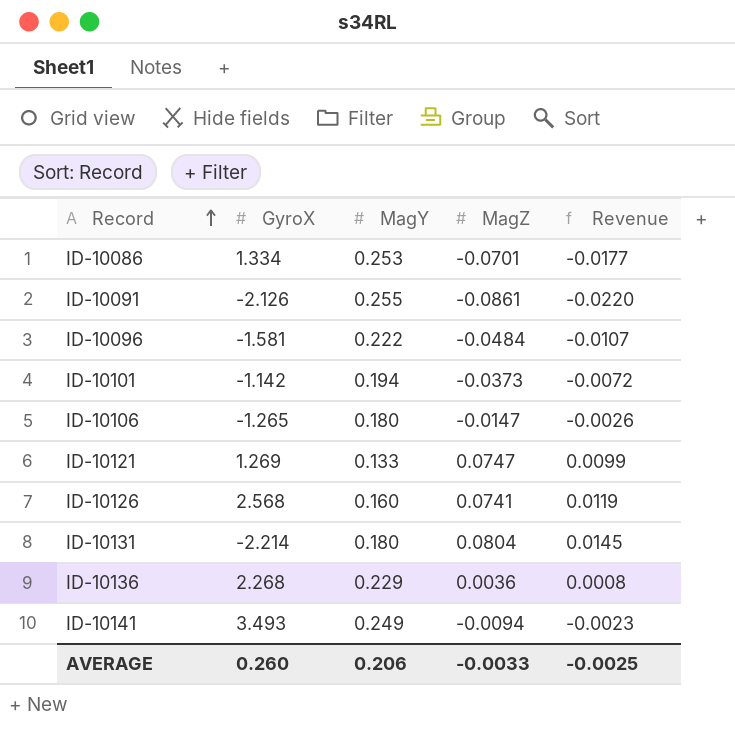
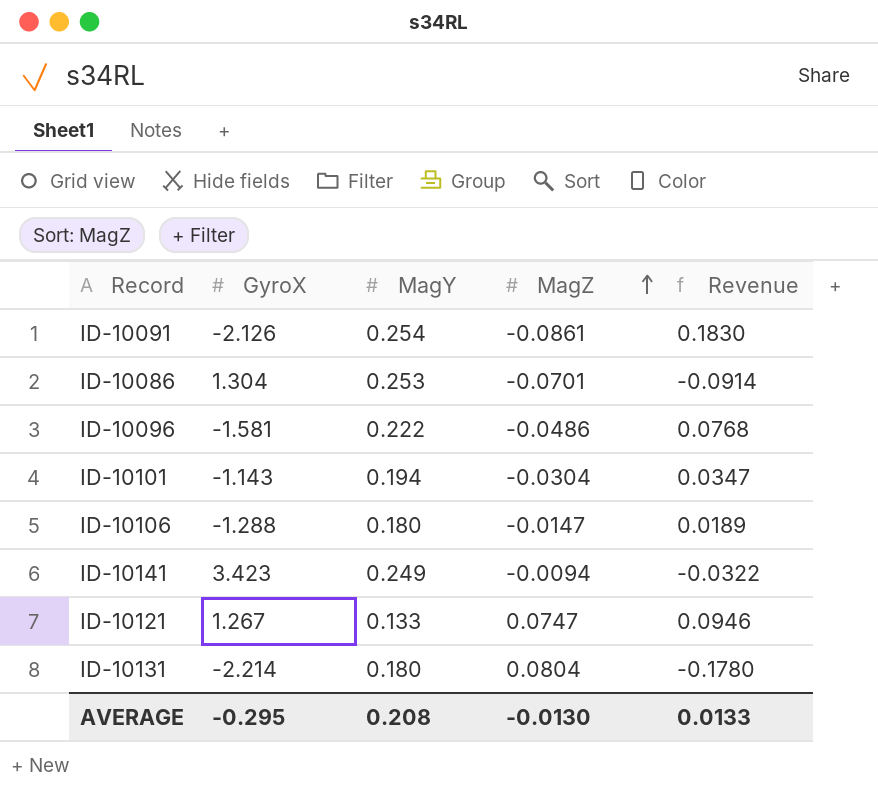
row order: Record ascending -> MagZ ascending
column Revenue | formula: [MagY] * [MagZ] -> [GyroX] * [MagZ]
row ID-10126: 2.568 | 0.160 | 0.0741 | 0.0119 -> none
row ID-10136: 2.268 | 0.229 | 0.0036 | 0.0008 -> none
ID-10091 | MagY: 0.255 -> 0.254
ID-10086 | GyroX: 1.334 -> 1.304
ID-10096 | MagZ: -0.0484 -> -0.0486
ID-10101 | GyroX: -1.142 -> -1.143
ID-10101 | MagZ: -0.0373 -> -0.0304
ID-10106 | GyroX: -1.265 -> -1.288
ID-10141 | GyroX: 3.493 -> 3.423
ID-10121 | GyroX: 1.269 -> 1.267
AVERAGE | GyroX: 0.260 -> -0.295
AVERAGE | MagY: 0.206 -> 0.208
AVERAGE | MagZ: -0.0033 -> -0.0130
AVERAGE | Revenue: -0.0025 -> 0.0133

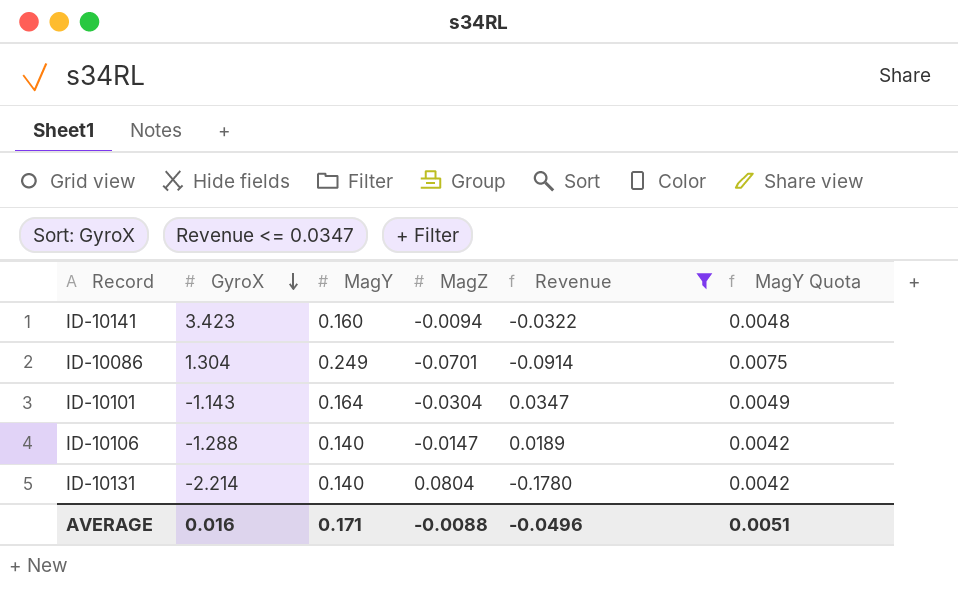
filter: none -> Revenue <= 0.0347
row order: MagZ ascending -> GyroX descending
column MagY Quota | formula: none -> [MagY] * 0.03
ID-10141 | MagY: 0.249 -> 0.160
ID-10086 | MagY: 0.253 -> 0.249
ID-10101 | MagY: 0.194 -> 0.164
ID-10106 | MagY: 0.180 -> 0.140
ID-10131 | MagY: 0.180 -> 0.140
AVERAGE | GyroX: -0.295 -> 0.016
AVERAGE | MagY: 0.208 -> 0.171
AVERAGE | MagZ: -0.0130 -> -0.0088
AVERAGE | Revenue: 0.0133 -> -0.0496

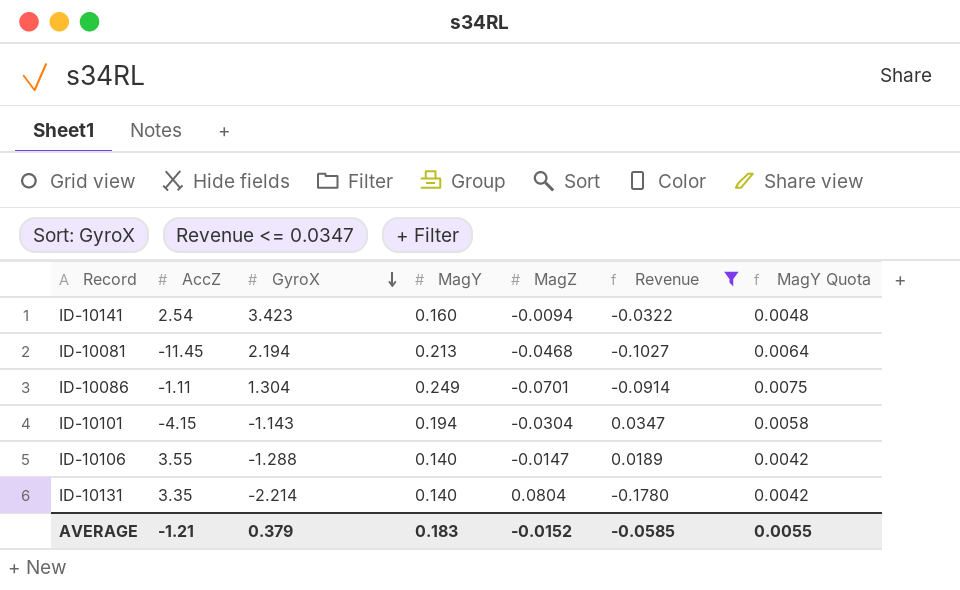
column AccZ | position: none -> 2
row ID-10081: none -> -11.45 | 2.194 | 0.213 | -0.0468 | -0.1027 | 0.0064
ID-10101 | MagY: 0.164 -> 0.194
ID-10101 | MagY Quota: 0.0049 -> 0.0058
AVERAGE | GyroX: 0.016 -> 0.379
AVERAGE | MagY: 0.171 -> 0.183
AVERAGE | MagZ: -0.0088 -> -0.0152
AVERAGE | Revenue: -0.0496 -> -0.0585
AVERAGE | MagY Quota: 0.0051 -> 0.0055

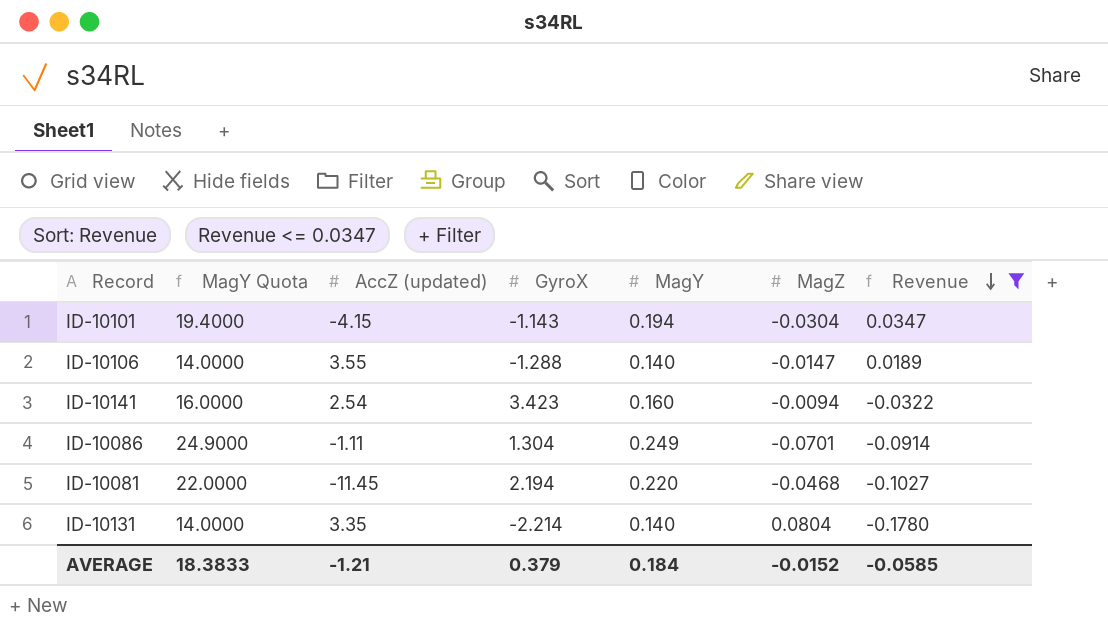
row order: GyroX descending -> Revenue descending
column MagY Quota | formula: [MagY] * 0.03 -> [MagY] * 100
column MagY Quota | position: 7 -> 2
column name: AccZ -> AccZ (updated)
ID-10081 | MagY: 0.213 -> 0.220
AVERAGE | MagY Quota: 0.0055 -> 18.3833
AVERAGE | MagY: 0.183 -> 0.184

